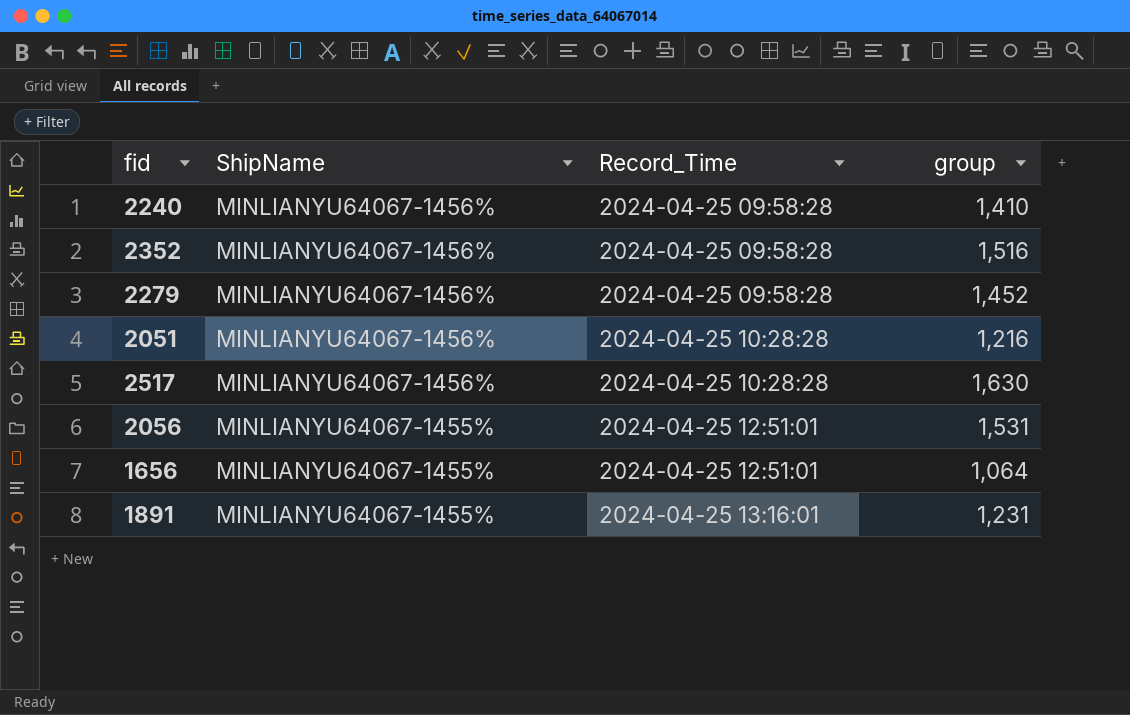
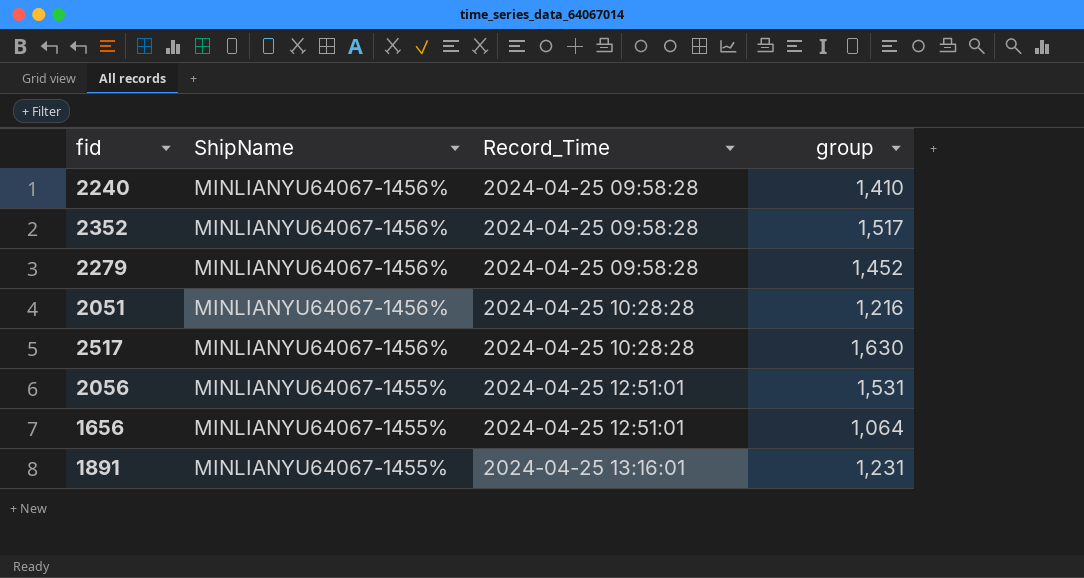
2352 | group: 1,516 -> 1,517

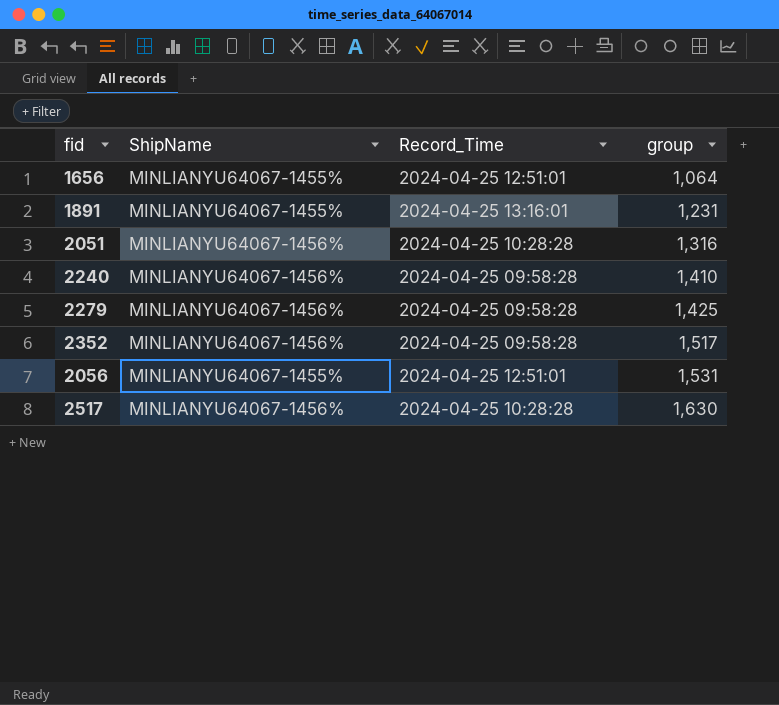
row order: ShipName descending -> group ascending
2051 | group: 1,216 -> 1,316
2279 | group: 1,452 -> 1,425

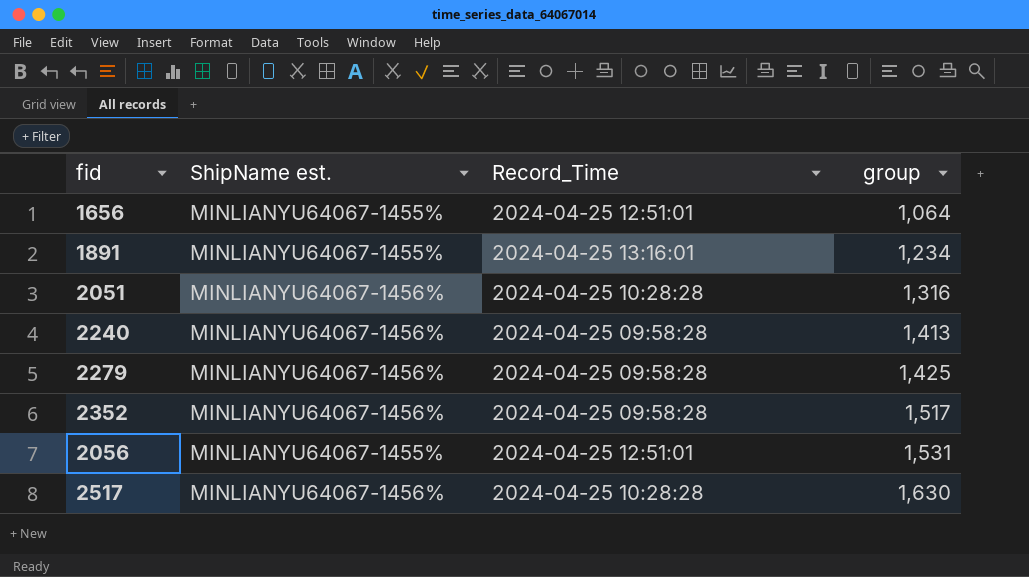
column name: ShipName -> ShipName est.
1891 | group: 1,231 -> 1,234
2240 | group: 1,410 -> 1,413

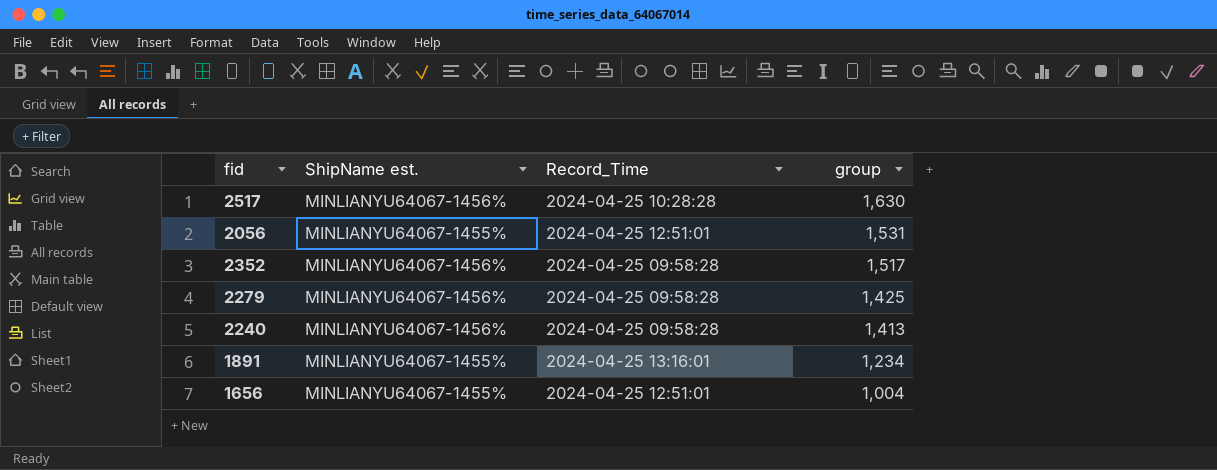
row order: group ascending -> group descending
row 2051: MINLIANYU64067-1456% | 2024-04-25 10:28:28 | 1,316 -> none
1656 | group: 1,064 -> 1,004

